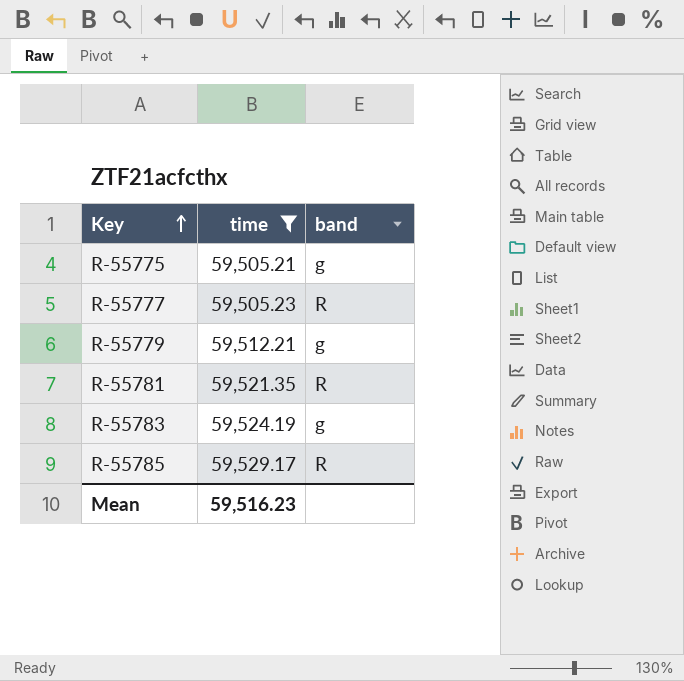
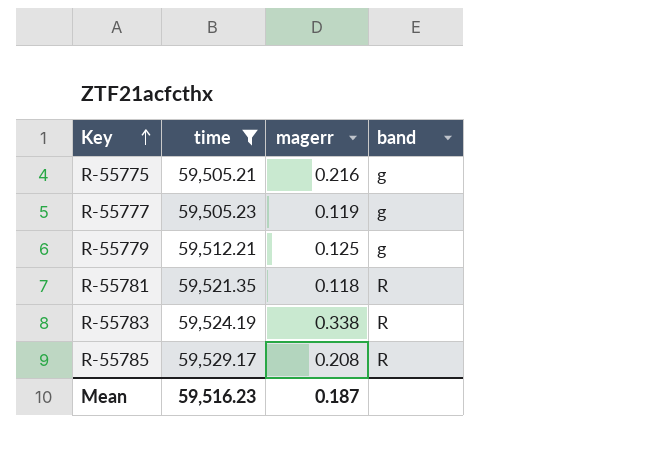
column magerr | position: none -> 3
R-55777 | band: R -> g
R-55783 | band: g -> R

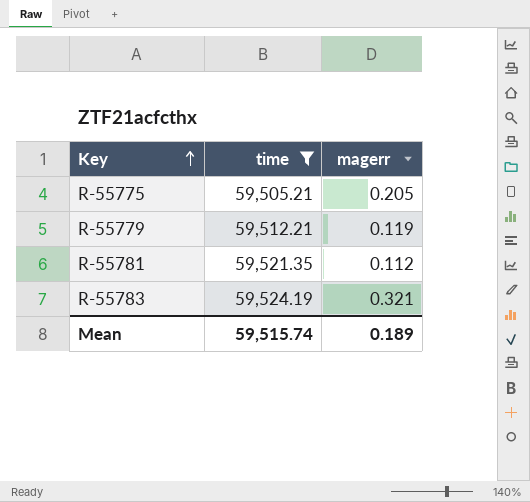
column band | position: 4 -> none
row R-55777: 59,505.23 | 0.119 | g -> none
row R-55785: 59,529.17 | 0.208 | R -> none
R-55775 | magerr: 0.216 -> 0.205
R-55779 | magerr: 0.125 -> 0.119
R-55781 | magerr: 0.118 -> 0.112
R-55783 | magerr: 0.338 -> 0.321
Mean | time: 59,516.23 -> 59,515.74
Mean | magerr: 0.187 -> 0.189

